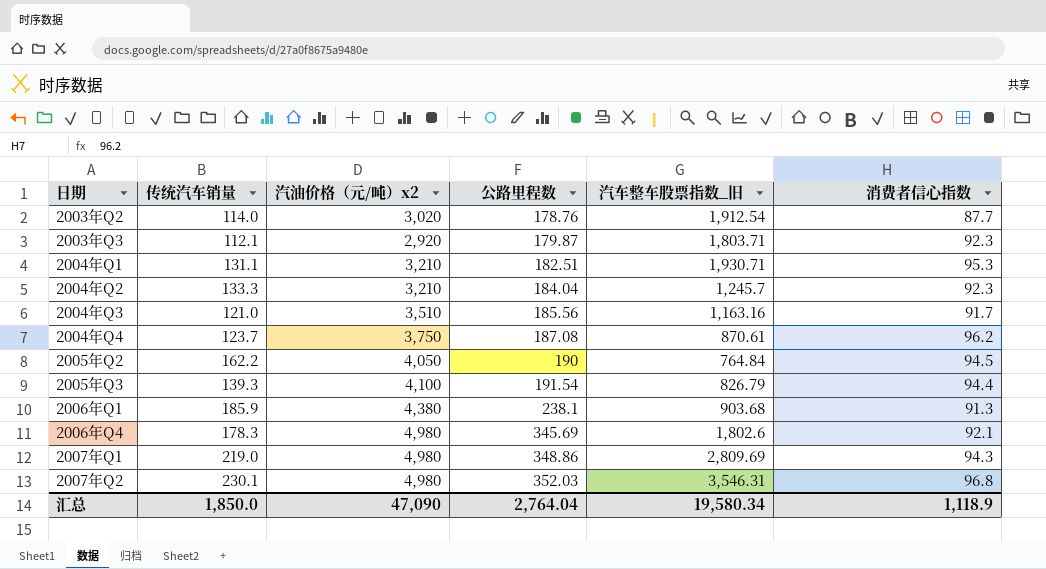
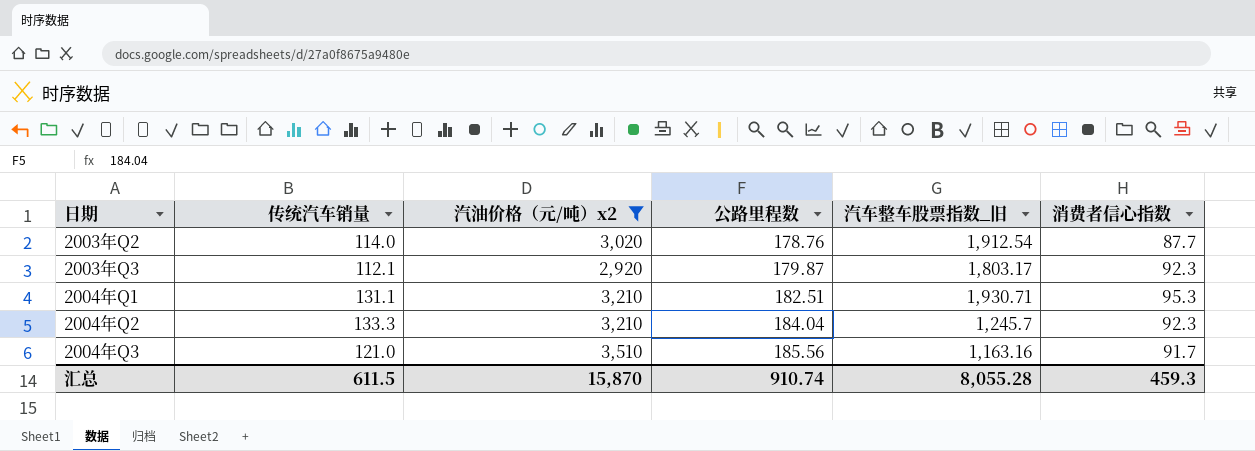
filter: none -> 汽油价格（元/吨）x2 <= 3,510
2003年Q3 | 汽车整车股票指数_旧: 1,803.71 -> 1,803.17
汇总 | 传统汽车销量: 1,850.0 -> 611.5
汇总 | 汽油价格（元/吨）x2: 47,090 -> 15,870
汇总 | 公路里程数: 2,764.04 -> 910.74
汇总 | 汽车整车股票指数_旧: 19,580.34 -> 8,055.28
汇总 | 消费者信心指数: 1,118.9 -> 459.3

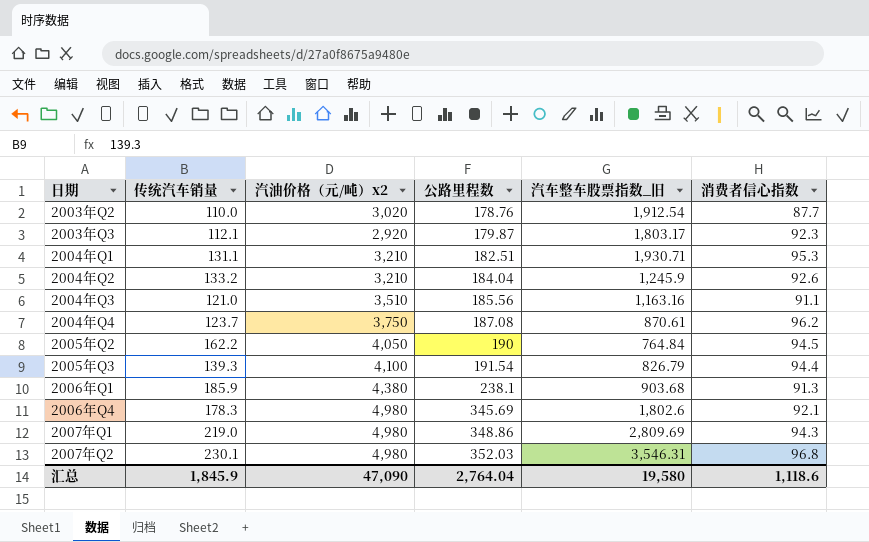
filter: 汽油价格（元/吨）x2 <= 3,510 -> none
2003年Q2 | 传统汽车销量: 114.0 -> 110.0
2004年Q2 | 传统汽车销量: 133.3 -> 133.2
2004年Q2 | 汽车整车股票指数_旧: 1,245.7 -> 1,245.9
2004年Q2 | 消费者信心指数: 92.3 -> 92.6
2004年Q3 | 消费者信心指数: 91.7 -> 91.1
汇总 | 传统汽车销量: 611.5 -> 1,845.9
汇总 | 汽油价格（元/吨）x2: 15,870 -> 47,090
汇总 | 公路里程数: 910.74 -> 2,764.04
汇总 | 汽车整车股票指数_旧: 8,055.28 -> 19,580
汇总 | 消费者信心指数: 459.3 -> 1,118.6

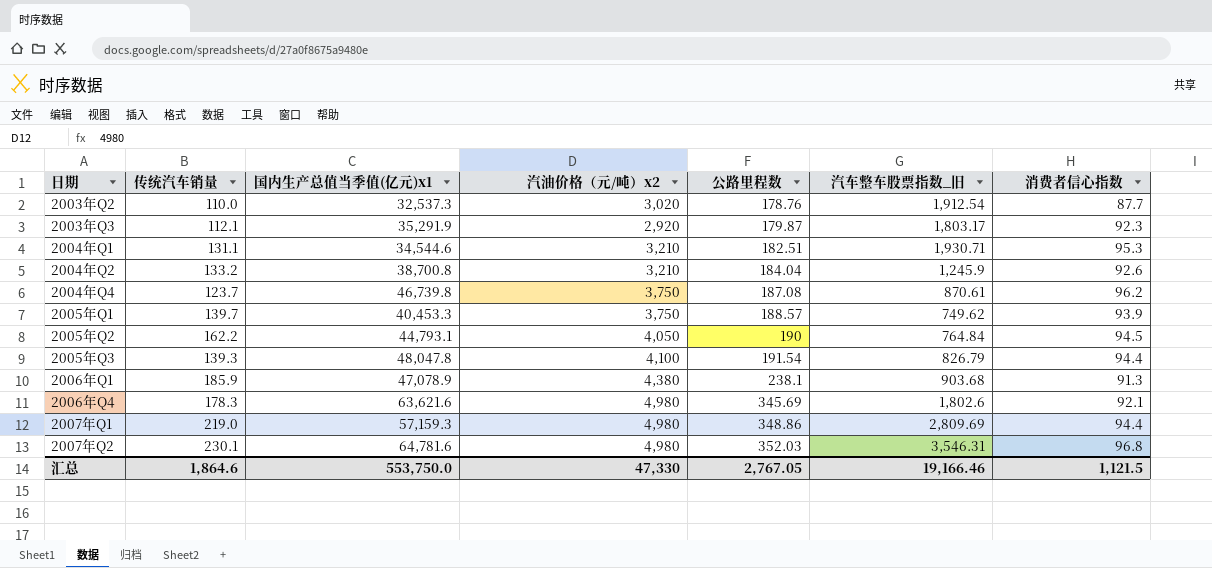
column 国内生产总值当季值(亿元)x1 | position: none -> 3
row 2004年Q3: 121.0 | 3,510 | 185.56 | 1,163.16 | 91.1 -> none
row 2005年Q1: none -> 139.7 | 40,453.3 | 3,750 | 188.57 | 749.62 | 93.9
2007年Q1 | 消费者信心指数: 94.3 -> 94.4
汇总 | 传统汽车销量: 1,845.9 -> 1,864.6
汇总 | 汽油价格（元/吨）x2: 47,090 -> 47,330
汇总 | 公路里程数: 2,764.04 -> 2,767.05
汇总 | 汽车整车股票指数_旧: 19,580 -> 19,166.46
汇总 | 消费者信心指数: 1,118.6 -> 1,121.5

